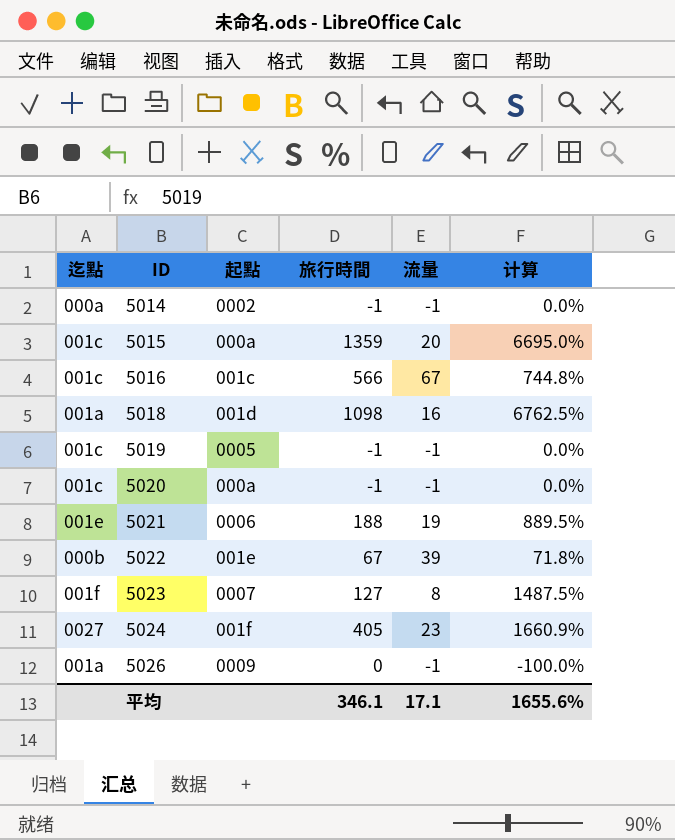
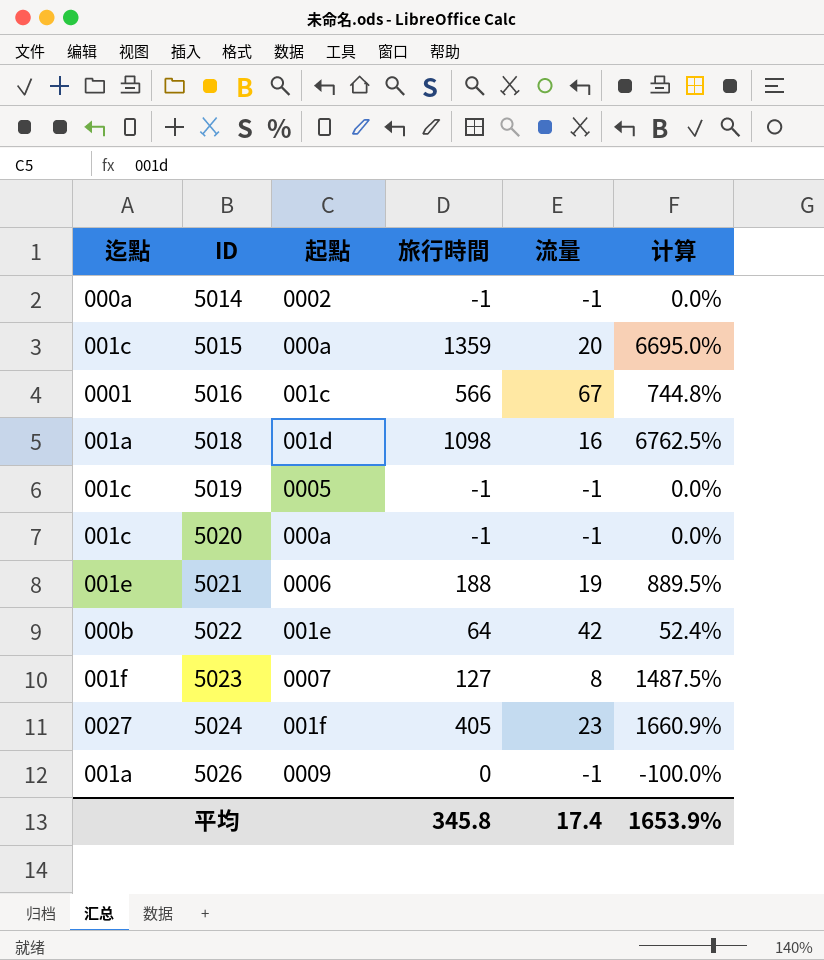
5016 | 迄點: 001c -> 0001
5022 | 旅行時間: 67 -> 64
5022 | 流量: 39 -> 42
5022 | 计算: 71.8% -> 52.4%
平均 | 旅行時間: 346.1 -> 345.8
平均 | 流量: 17.1 -> 17.4
平均 | 计算: 1655.6% -> 1653.9%

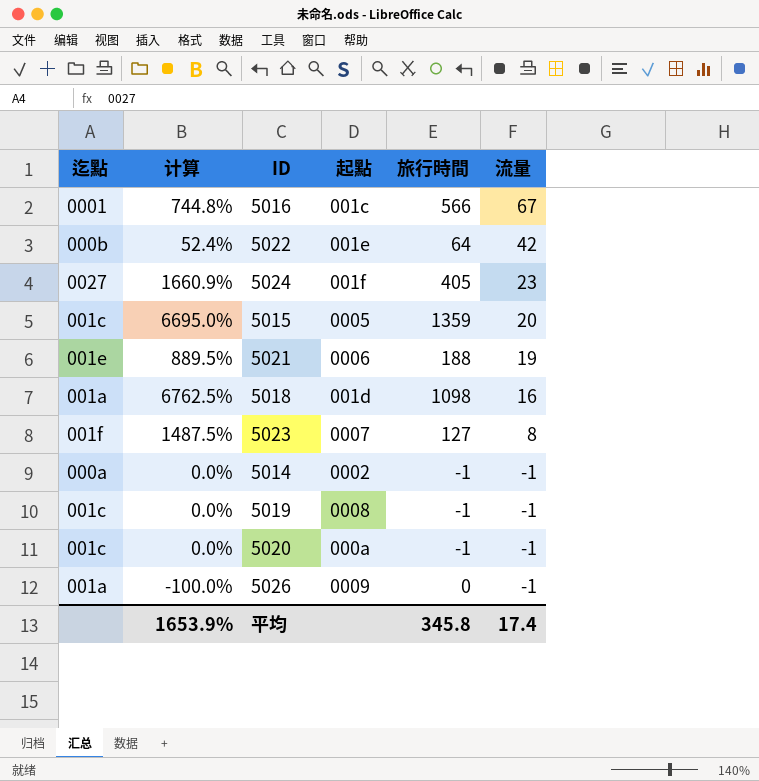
row order: ID ascending -> 流量 descending
column 计算 | position: 6 -> 2
5015 | 起點: 000a -> 0005
5019 | 起點: 0005 -> 0008

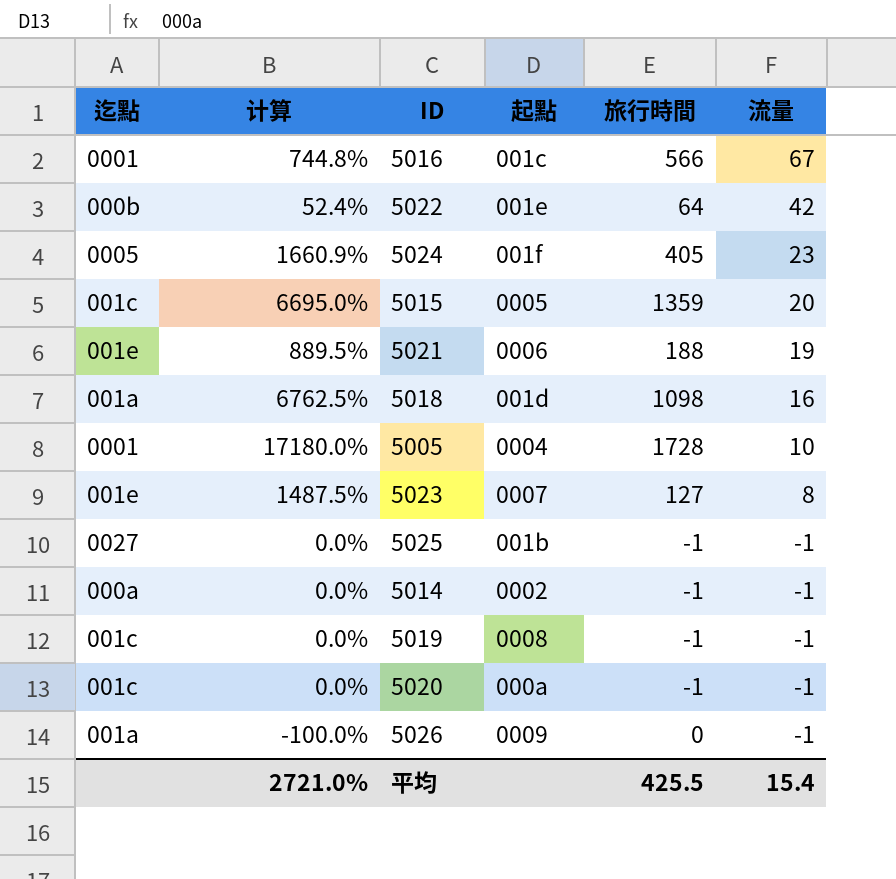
5024 | 迄點: 0027 -> 0005
row 5005: none -> 0001 | 17180.0% | 0004 | 1728 | 10
5023 | 迄點: 001f -> 001e
row 5025: none -> 0027 | 0.0% | 001b | -1 | -1
平均 | 计算: 1653.9% -> 2721.0%
平均 | 旅行時間: 345.8 -> 425.5
平均 | 流量: 17.4 -> 15.4

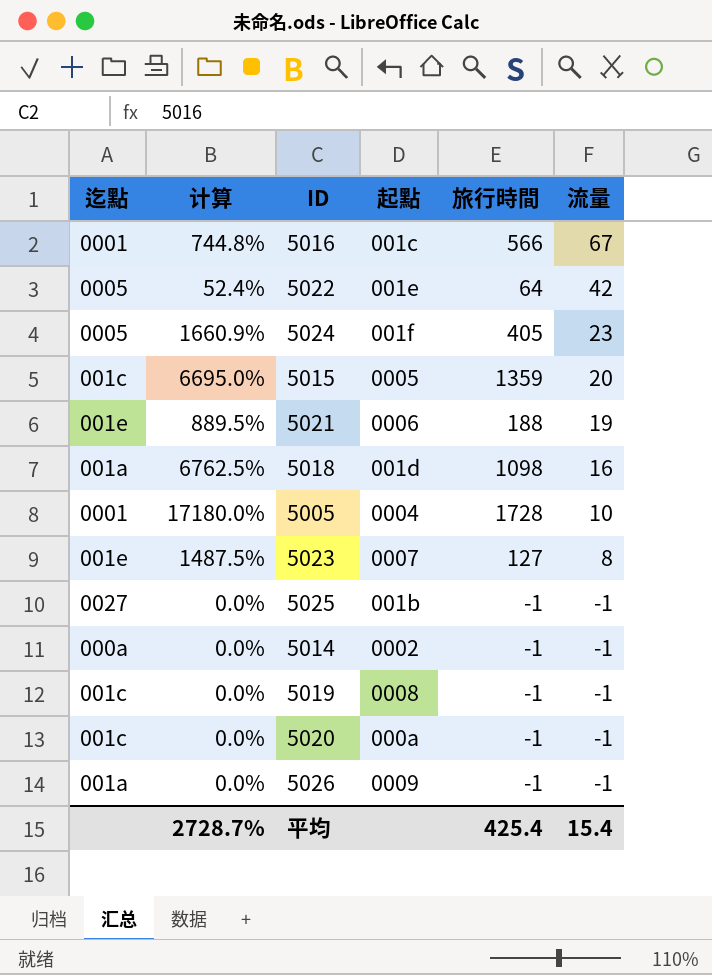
5022 | 迄點: 000b -> 0005
5026 | 计算: -100.0% -> 0.0%
5026 | 旅行時間: 0 -> -1
平均 | 计算: 2721.0% -> 2728.7%
平均 | 旅行時間: 425.5 -> 425.4

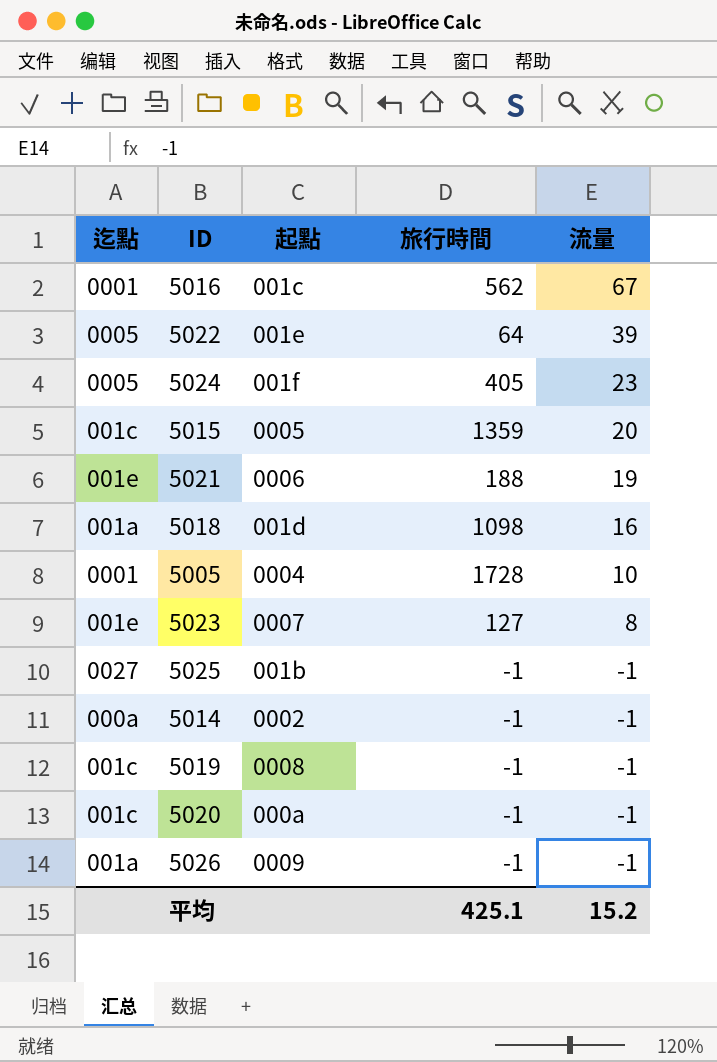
column 计算 | formula: ([旅行時間] - [流量]) / [流量] -> none
5016 | 旅行時間: 566 -> 562
5022 | 流量: 42 -> 39
平均 | 旅行時間: 425.4 -> 425.1
平均 | 流量: 15.4 -> 15.2

